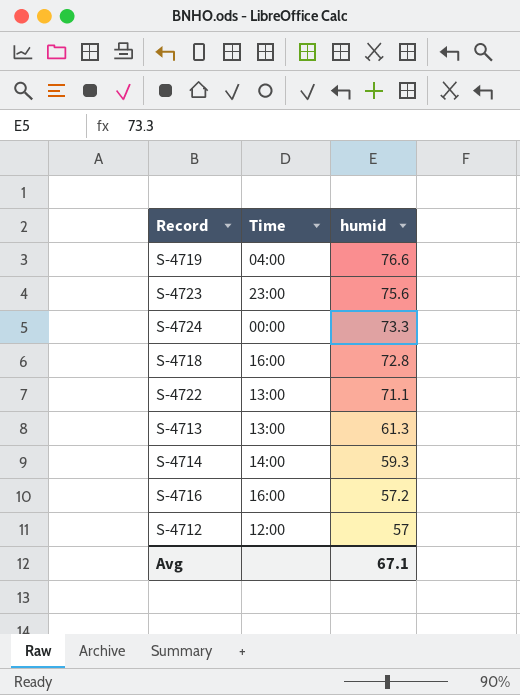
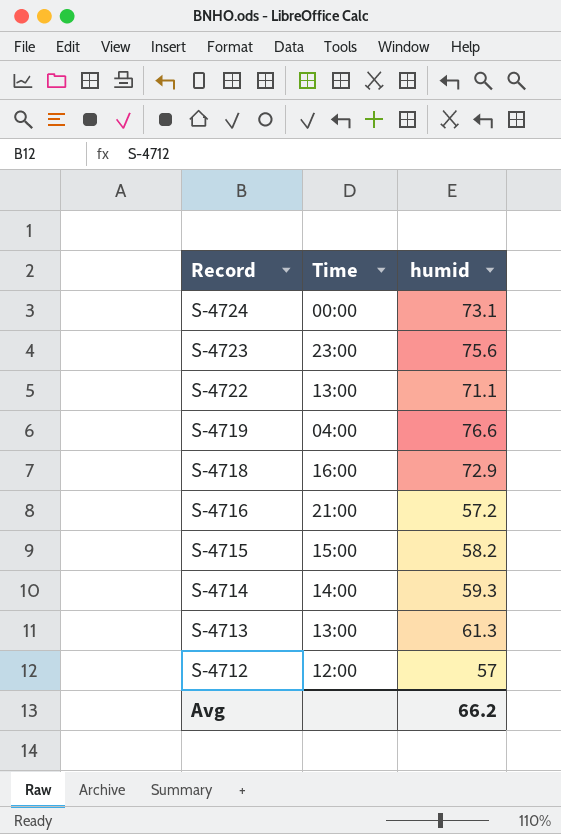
row order: humid descending -> Record descending
S-4724 | humid: 73.3 -> 73.1
S-4718 | humid: 72.8 -> 72.9
S-4716 | Time: 16:00 -> 21:00
row S-4715: none -> 15:00 | 58.2
Avg | humid: 67.1 -> 66.2

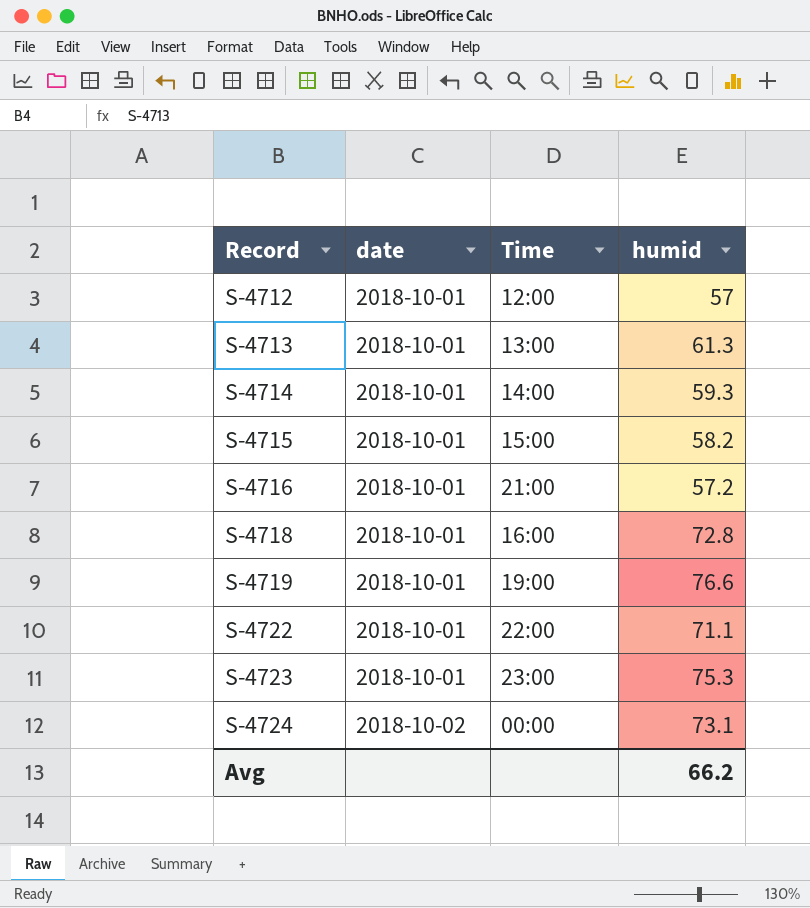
row order: Record descending -> Record ascending
column date | position: none -> 2
S-4718 | humid: 72.9 -> 72.8
S-4719 | Time: 04:00 -> 19:00
S-4722 | Time: 13:00 -> 22:00
S-4723 | humid: 75.6 -> 75.3

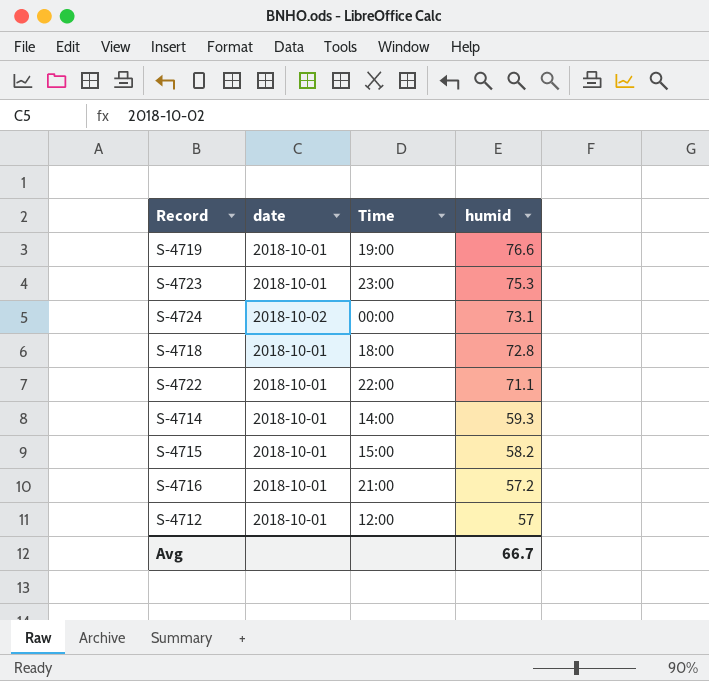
row order: Record ascending -> humid descending
row S-4713: 2018-10-01 | 13:00 | 61.3 -> none
S-4718 | Time: 16:00 -> 18:00
Avg | humid: 66.2 -> 66.7

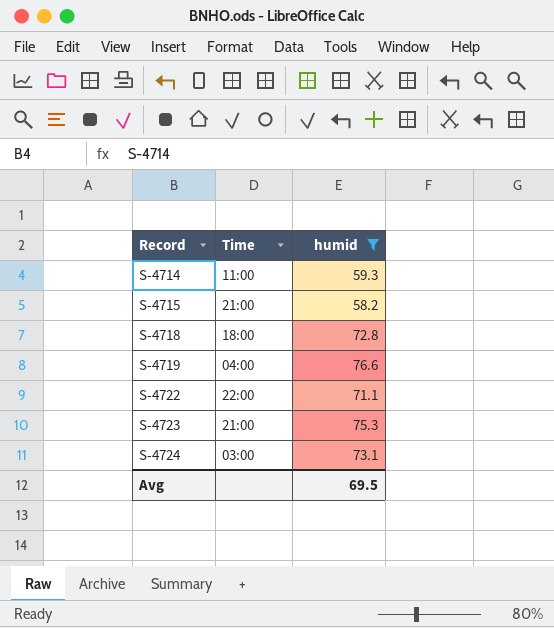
filter: none -> humid >= 58.2
row order: humid descending -> Record ascending
column date | position: 2 -> none
S-4714 | Time: 14:00 -> 11:00
S-4715 | Time: 15:00 -> 21:00
S-4719 | Time: 19:00 -> 04:00
S-4723 | Time: 23:00 -> 21:00
S-4724 | Time: 00:00 -> 03:00
Avg | humid: 66.7 -> 69.5

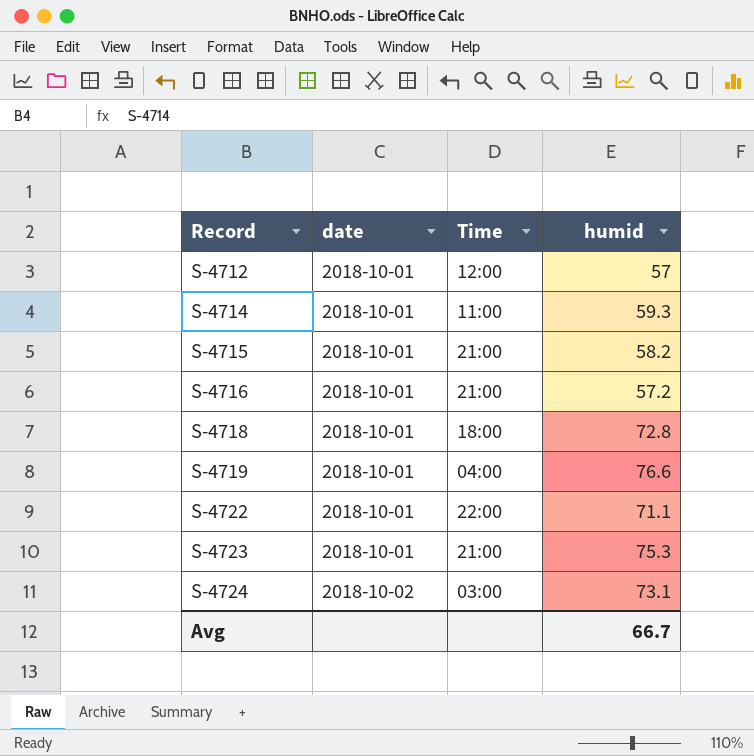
filter: humid >= 58.2 -> none
column date | position: none -> 2
Avg | humid: 69.5 -> 66.7

